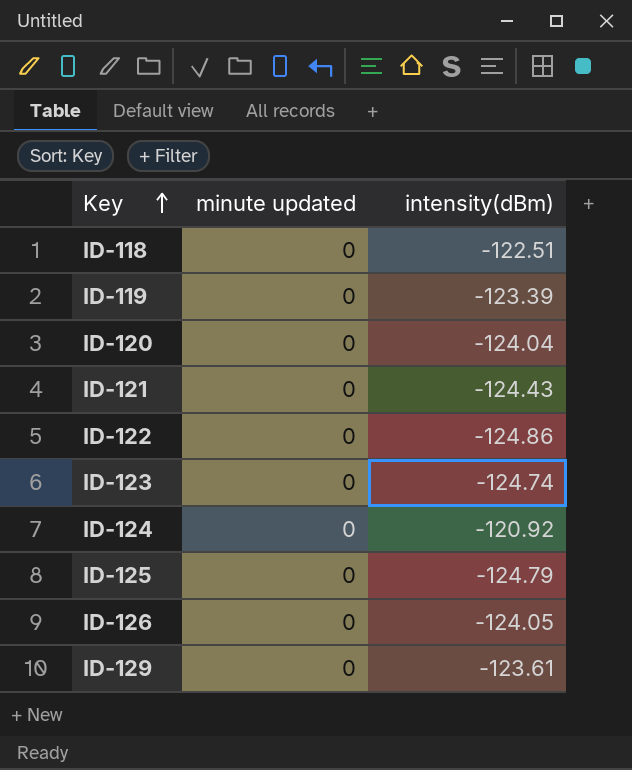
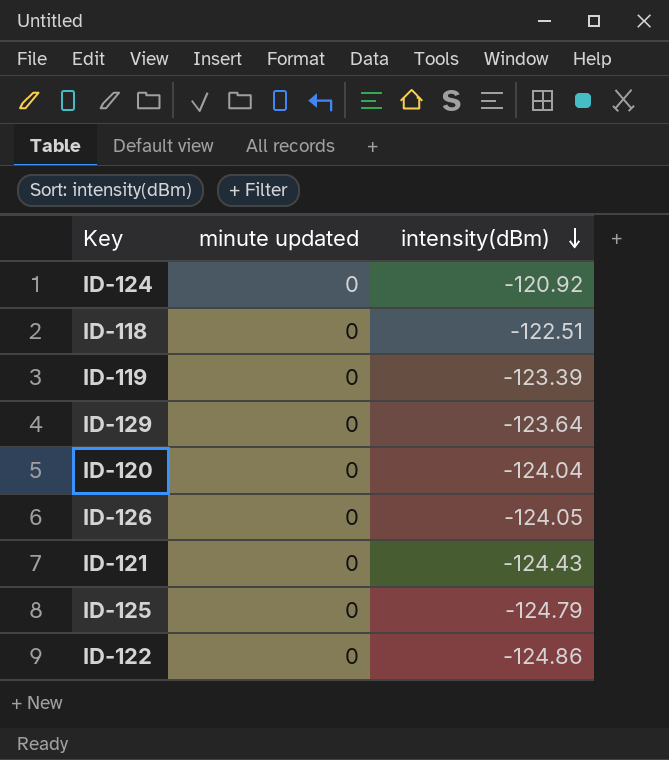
row order: Key ascending -> intensity(dBm) descending
row ID-123: 0 | -124.74 -> none
ID-129 | intensity(dBm): -123.61 -> -123.64

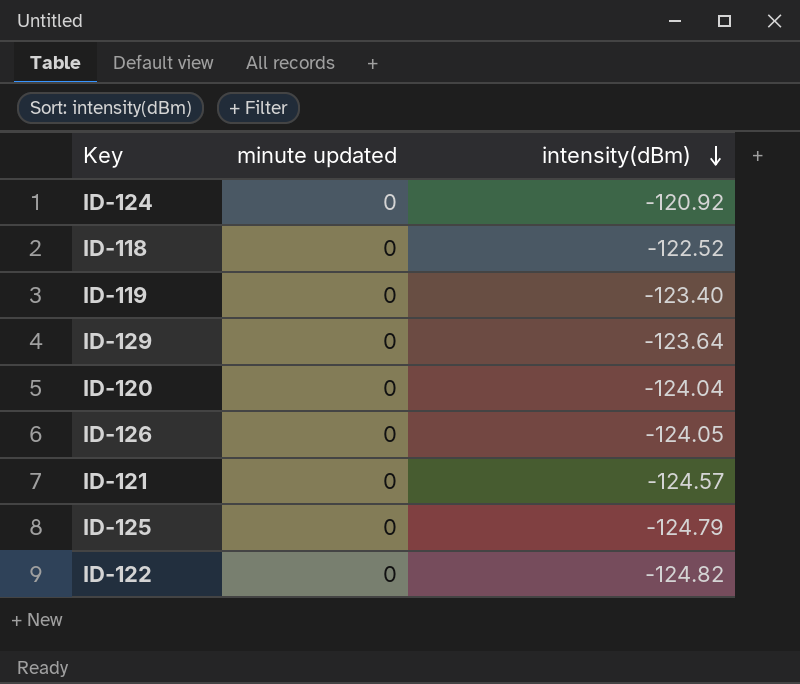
ID-118 | intensity(dBm): -122.51 -> -122.52
ID-119 | intensity(dBm): -123.39 -> -123.40
ID-121 | intensity(dBm): -124.43 -> -124.57
ID-122 | intensity(dBm): -124.86 -> -124.82

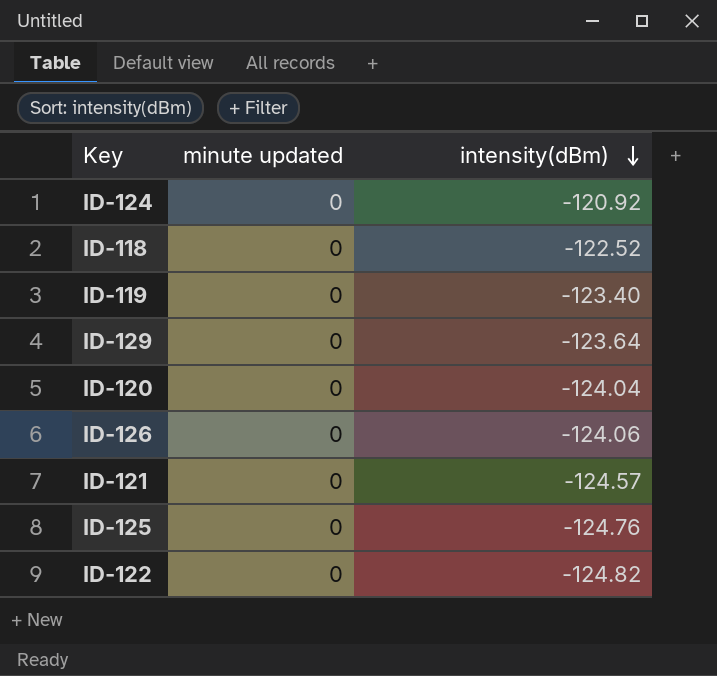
ID-126 | intensity(dBm): -124.05 -> -124.06
ID-125 | intensity(dBm): -124.79 -> -124.76

